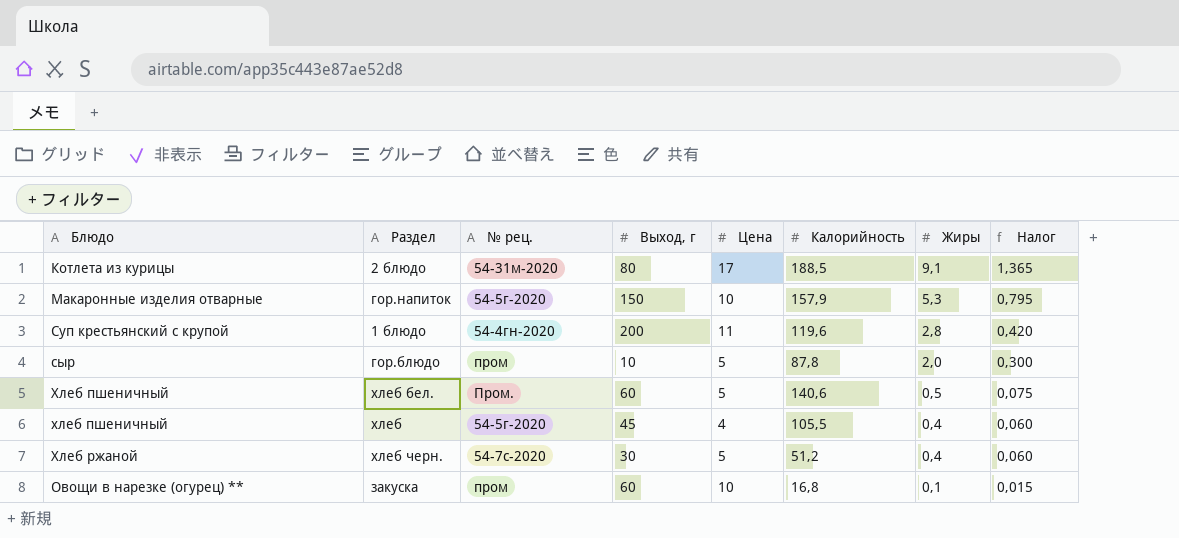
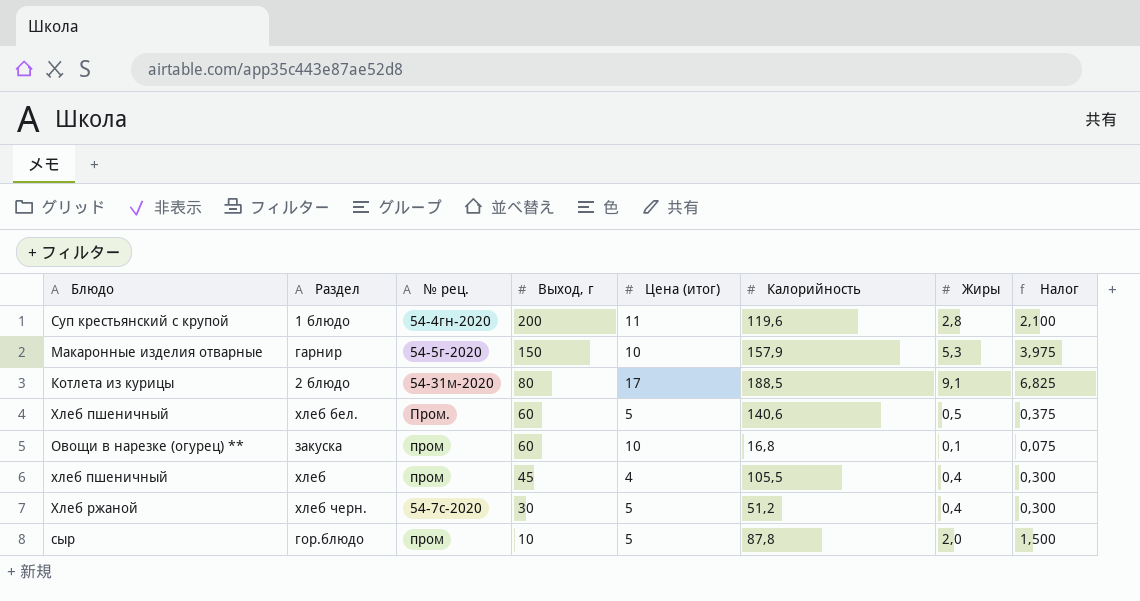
row order: Жиры descending -> Выход, г descending
column name: Цена -> Цена (итог)
column Налог | formula: [Жиры] * 0,15 -> [Жиры] * 0,75
Макаронные изделия отварные | Раздел: гор.напиток -> гарнир
хлеб пшеничный | № рец.: 54-5г-2020 -> пром

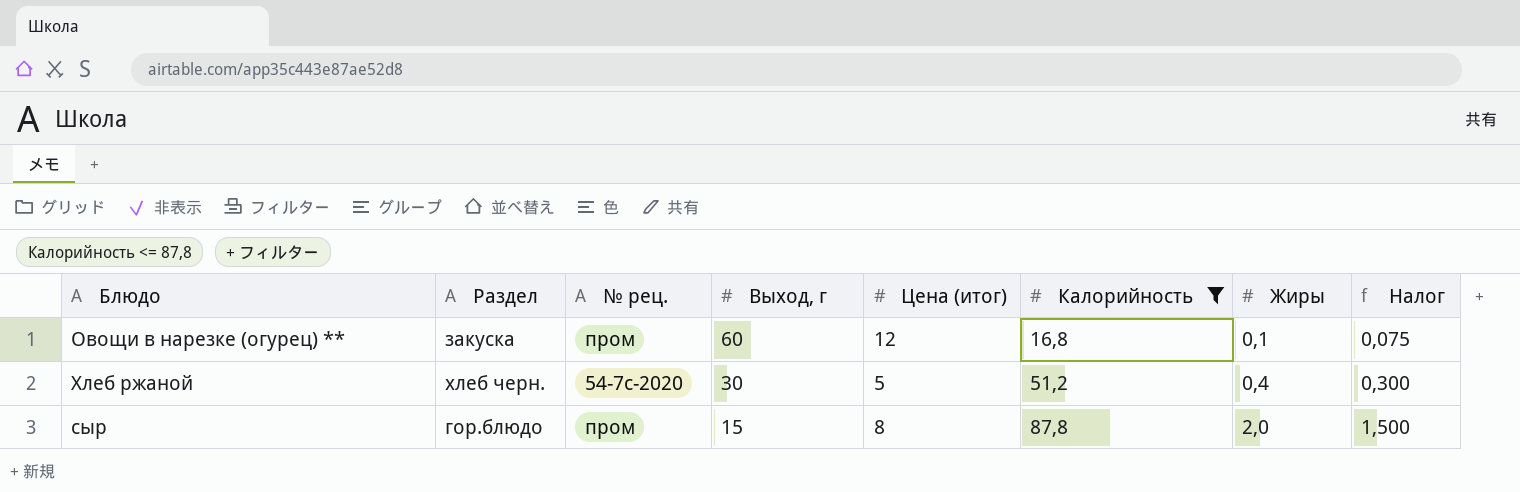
filter: none -> Калорийность <= 87,8
Овощи в нарезке (огурец) ** | Цена (итог): 10 -> 12
сыр | Выход, г: 10 -> 15
сыр | Цена (итог): 5 -> 8

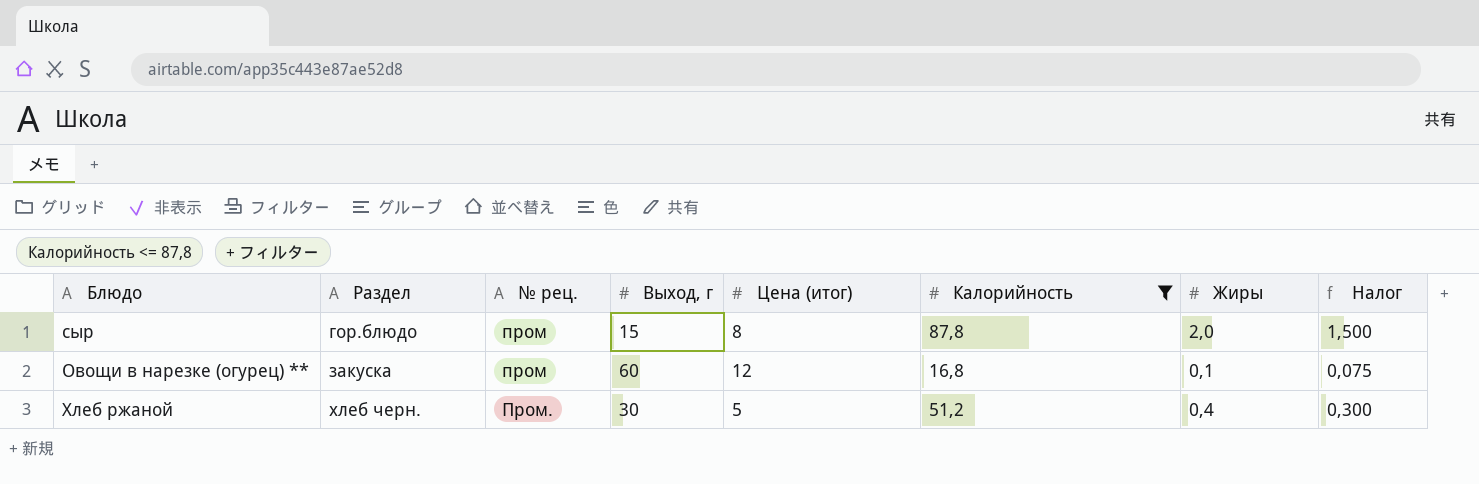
row order: Выход, г descending -> Раздел ascending
Хлеб ржаной | № рец.: 54-7с-2020 -> Пром.

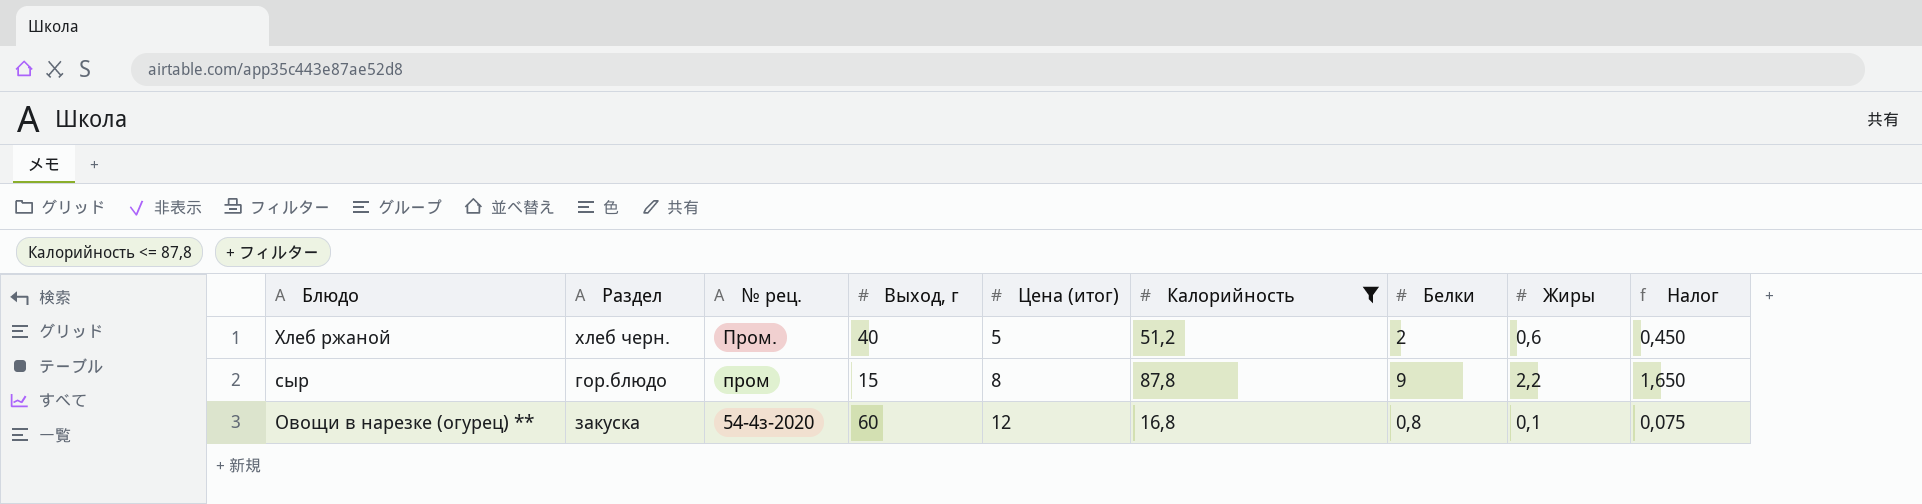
row order: Раздел ascending -> Блюдо descending
column Белки | position: none -> 7
Хлеб ржаной | Выход, г: 30 -> 40
Хлеб ржаной | Жиры: 0,4 -> 0,6
Хлеб ржаной | Налог: 0,300 -> 0,450
сыр | Жиры: 2,0 -> 2,2
сыр | Налог: 1,500 -> 1,650
Овощи в нарезке (огурец) ** | № рец.: пром -> 54-4з-2020

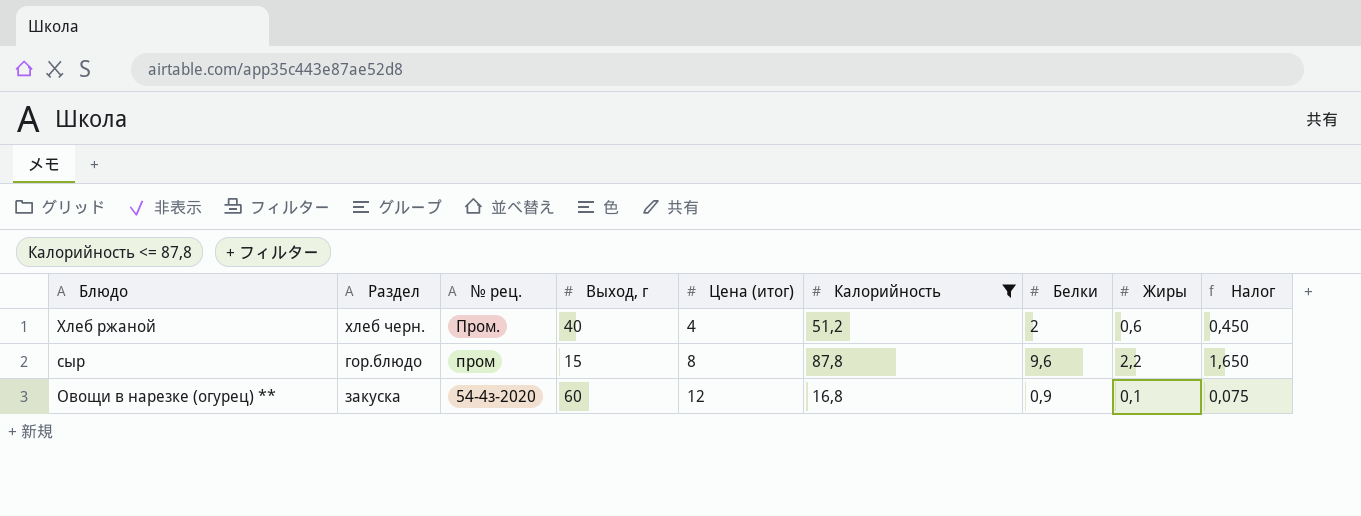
Хлеб ржаной | Цена (итог): 5 -> 4
сыр | Белки: 9 -> 9,6
Овощи в нарезке (огурец) ** | Белки: 0,8 -> 0,9

